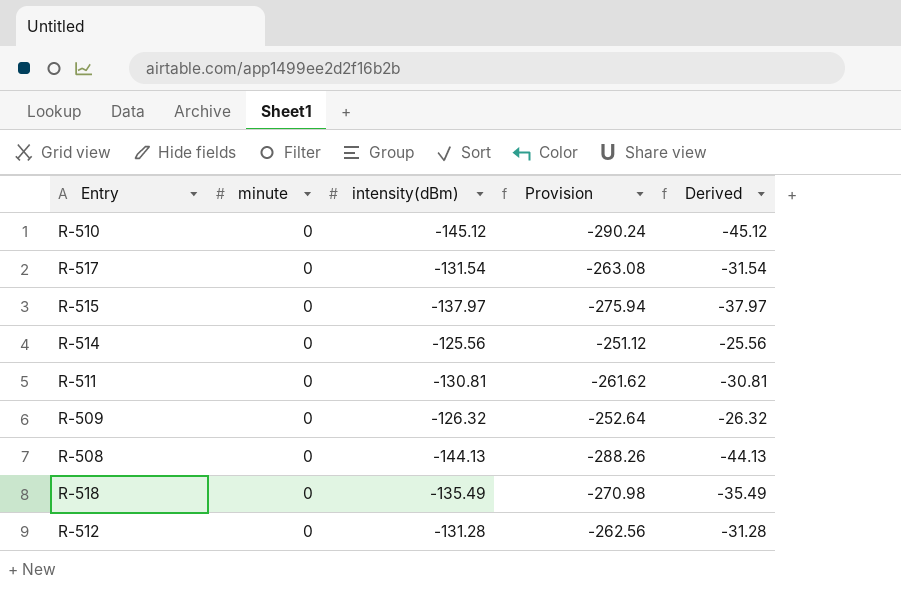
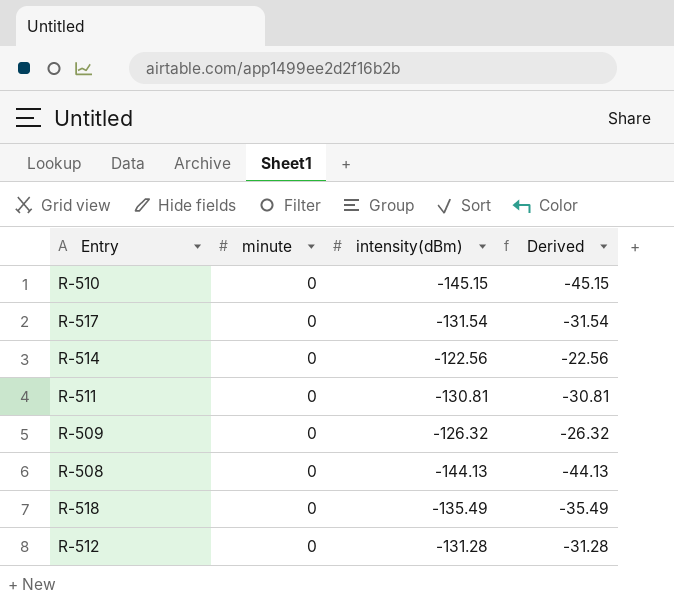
column Provision | formula: [intensity(dBm)] * 2 -> none
row R-515: 0 | -137.97 | -275.94 | -37.97 -> none
R-510 | intensity(dBm): -145.12 -> -145.15
R-510 | Derived: -45.12 -> -45.15
R-514 | intensity(dBm): -125.56 -> -122.56
R-514 | Derived: -25.56 -> -22.56

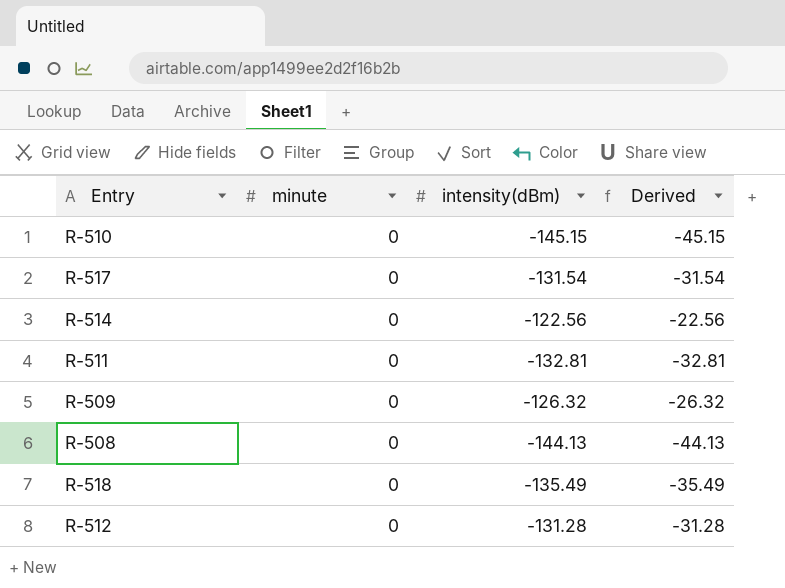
R-511 | intensity(dBm): -130.81 -> -132.81
R-511 | Derived: -30.81 -> -32.81

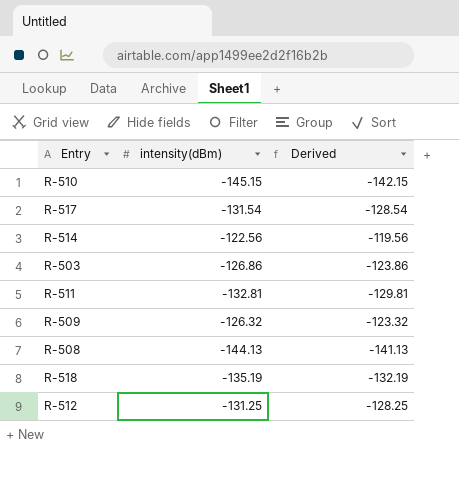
column minute | position: 2 -> none
column Derived | formula: [intensity(dBm)] + 100 -> [intensity(dBm)] + 3
row R-503: none -> -126.86 | -123.86
R-518 | intensity(dBm): -135.49 -> -135.19
R-512 | intensity(dBm): -131.28 -> -131.25

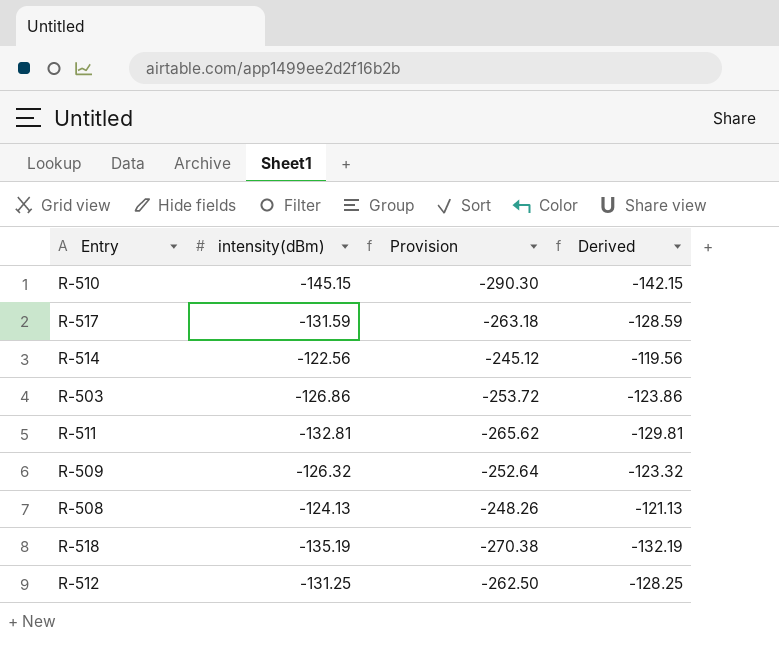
column Provision | formula: none -> [intensity(dBm)] * 2
R-517 | intensity(dBm): -131.54 -> -131.59
R-517 | Derived: -128.54 -> -128.59
R-508 | intensity(dBm): -144.13 -> -124.13
R-508 | Derived: -141.13 -> -121.13

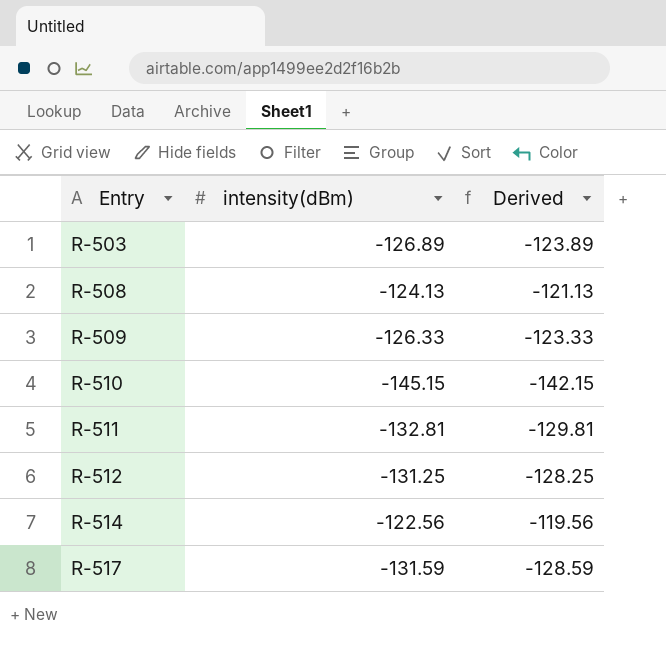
row order: none -> Entry ascending
column Provision | formula: [intensity(dBm)] * 2 -> none
row R-518: -135.19 | -270.38 | -132.19 -> none
R-503 | intensity(dBm): -126.86 -> -126.89
R-503 | Derived: -123.86 -> -123.89
R-509 | intensity(dBm): -126.32 -> -126.33
R-509 | Derived: -123.32 -> -123.33

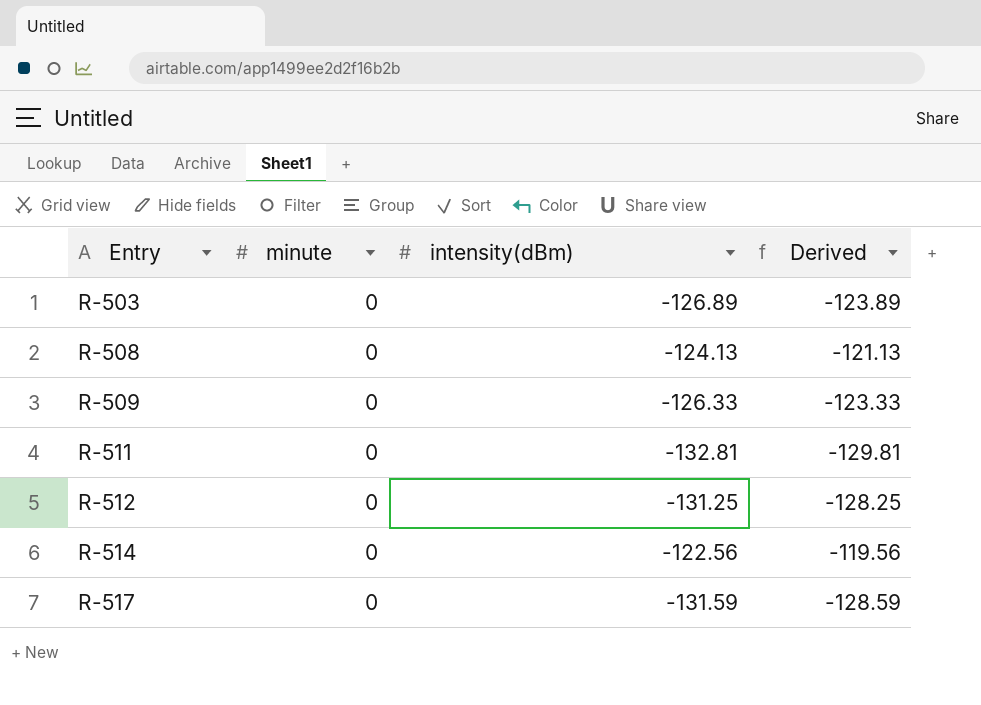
column minute | position: none -> 2
row R-510: -145.15 | -142.15 -> none

